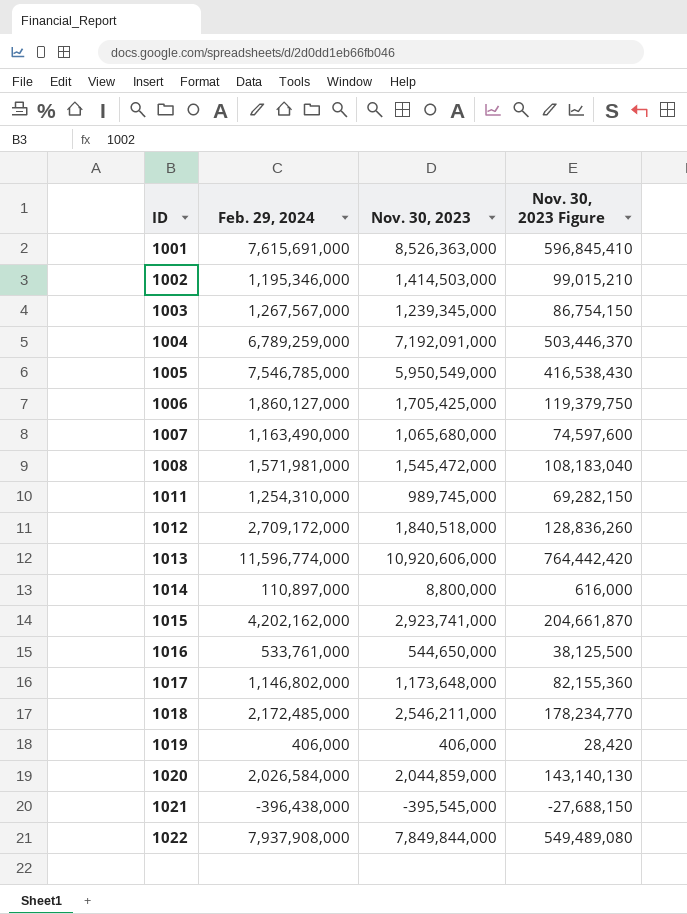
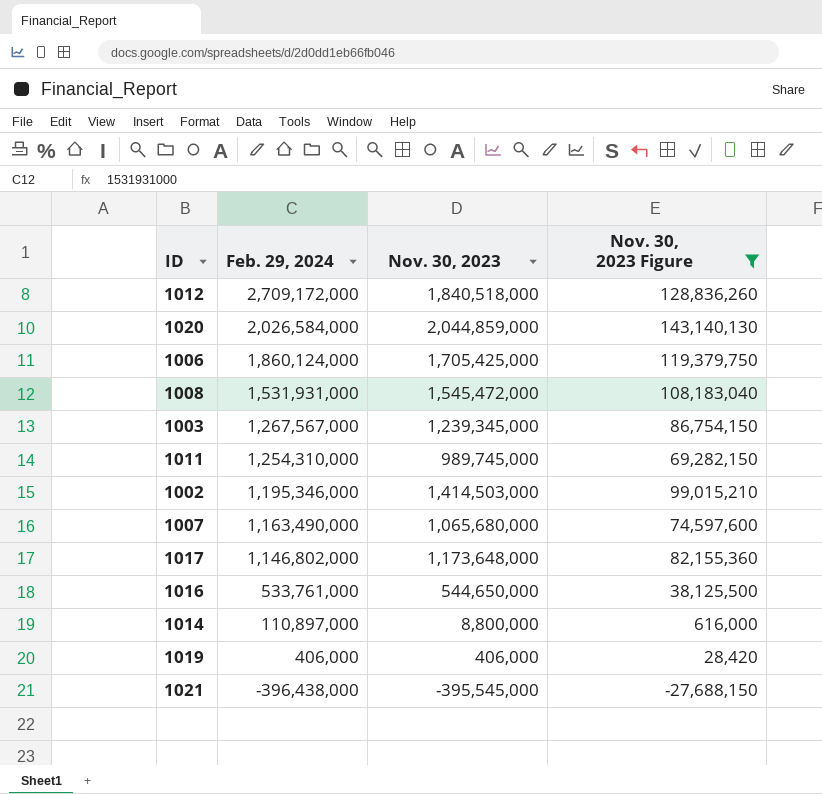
filter: none -> Nov. 30, 2023 Figure <= 143,140,130
row order: ID ascending -> Feb. 29, 2024 descending
1006 | Feb. 29, 2024: 1,860,127,000 -> 1,860,124,000
1008 | Feb. 29, 2024: 1,571,981,000 -> 1,531,931,000

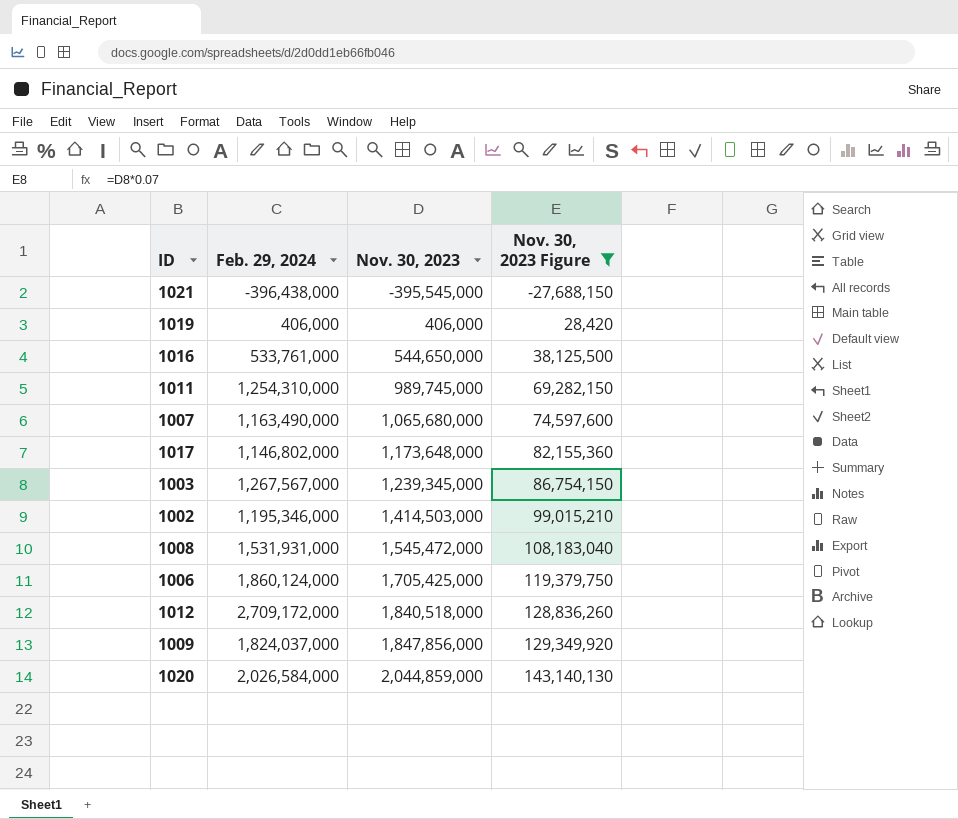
row order: Feb. 29, 2024 descending -> Nov. 30, 2023 ascending
row 1014: 110,897,000 | 8,800,000 | 616,000 -> none
row 1009: none -> 1,824,037,000 | 1,847,856,000 | 129,349,920

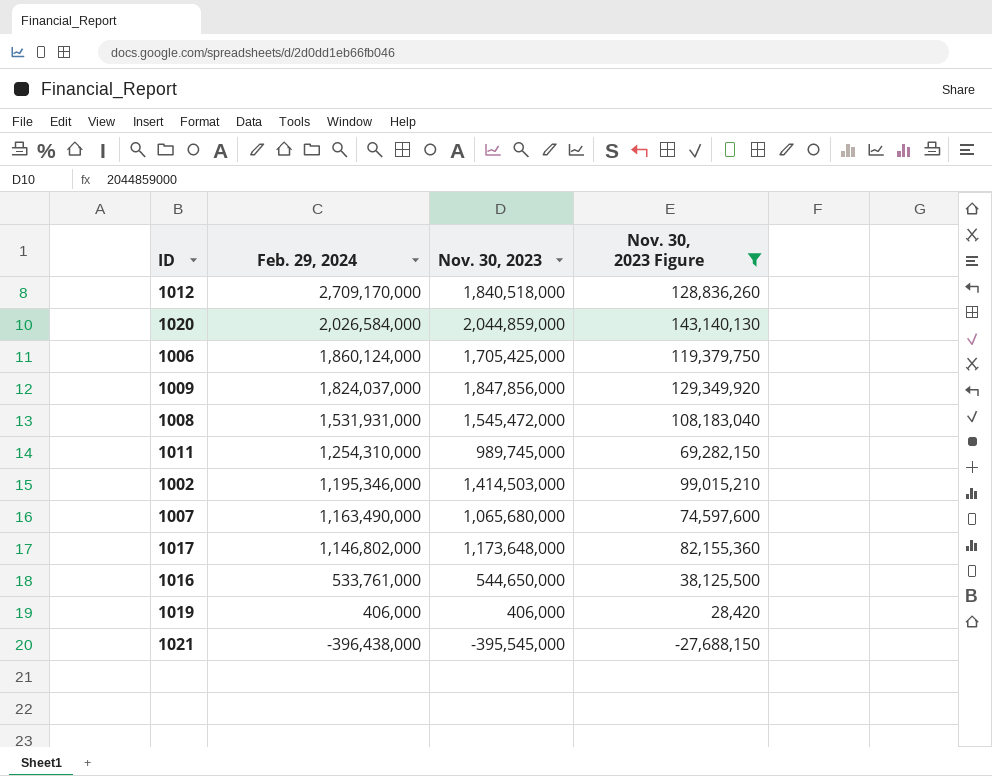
row order: Nov. 30, 2023 ascending -> Feb. 29, 2024 descending
row 1003: 1,267,567,000 | 1,239,345,000 | 86,754,150 -> none
1012 | Feb. 29, 2024: 2,709,172,000 -> 2,709,170,000

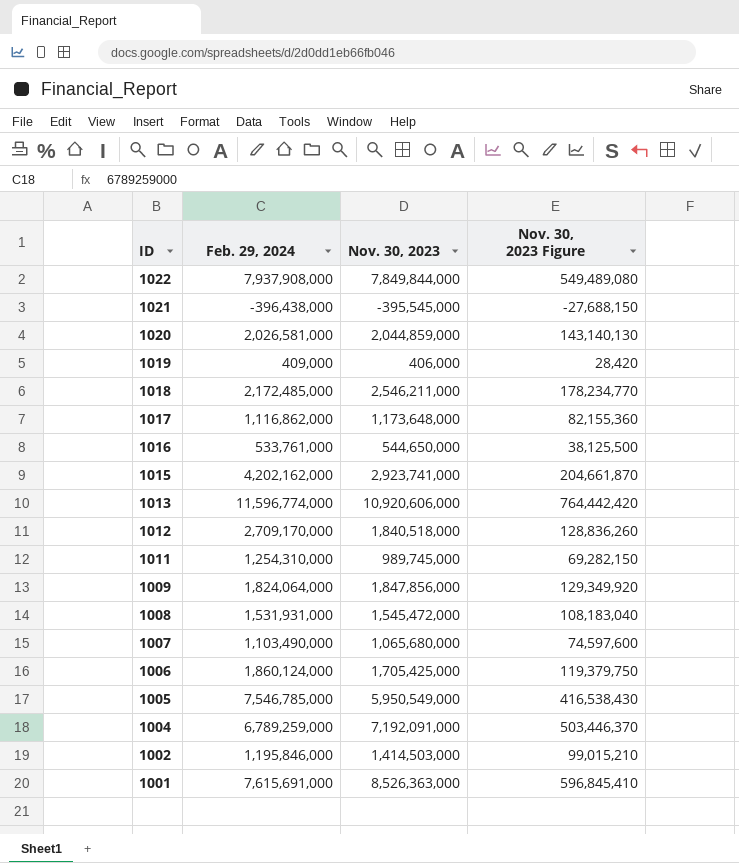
filter: Nov. 30, 2023 Figure <= 143,140,130 -> none
row order: Feb. 29, 2024 descending -> ID descending
1020 | Feb. 29, 2024: 2,026,584,000 -> 2,026,581,000
1019 | Feb. 29, 2024: 406,000 -> 409,000
1017 | Feb. 29, 2024: 1,146,802,000 -> 1,116,862,000
1009 | Feb. 29, 2024: 1,824,037,000 -> 1,824,064,000
1007 | Feb. 29, 2024: 1,163,490,000 -> 1,103,490,000
1002 | Feb. 29, 2024: 1,195,346,000 -> 1,195,846,000

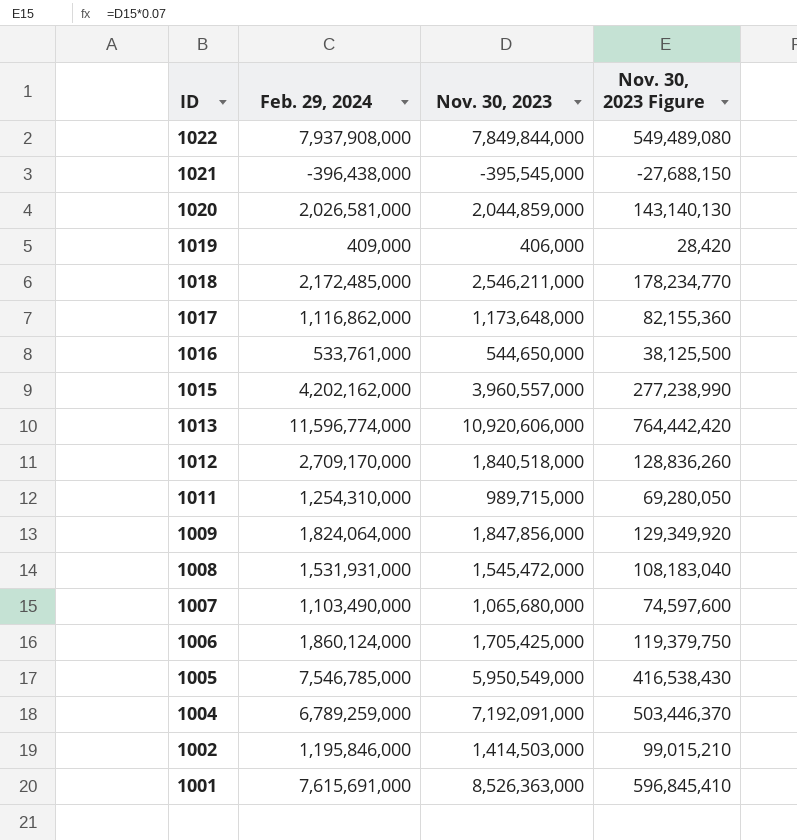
1015 | Nov. 30, 2023: 2,923,741,000 -> 3,960,557,000
1015 | Nov. 30, 2023 Figure: 204,661,870 -> 277,238,990
1011 | Nov. 30, 2023: 989,745,000 -> 989,715,000
1011 | Nov. 30, 2023 Figure: 69,282,150 -> 69,280,050

